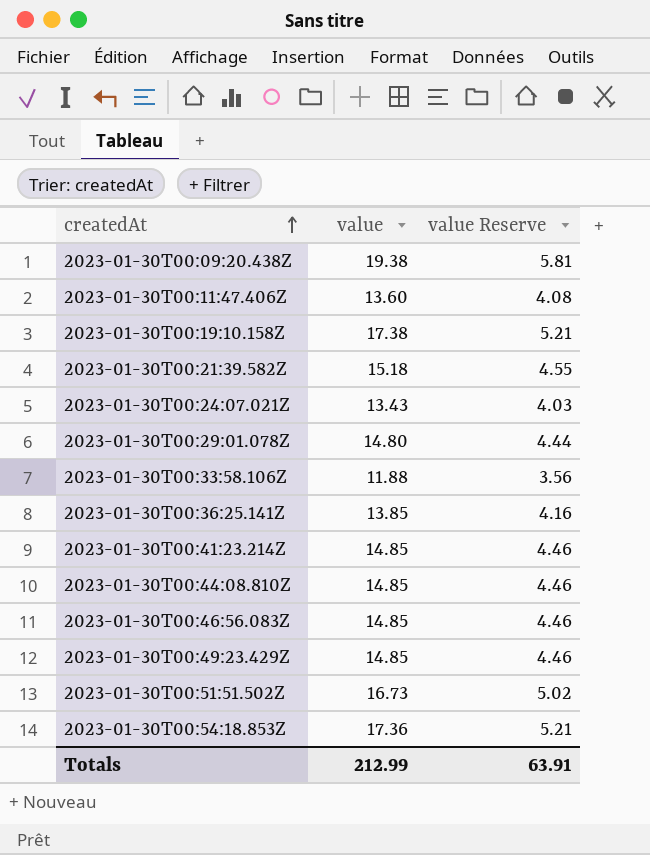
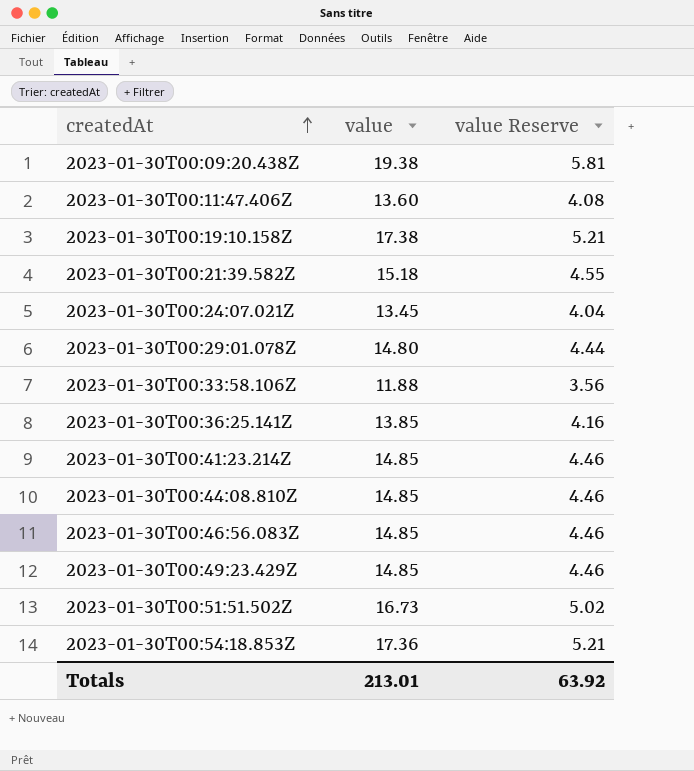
2023-01-30T00:24:07.021Z | value: 13.43 -> 13.45
2023-01-30T00:24:07.021Z | value Reserve: 4.03 -> 4.04
Totals | value: 212.99 -> 213.01
Totals | value Reserve: 63.91 -> 63.92

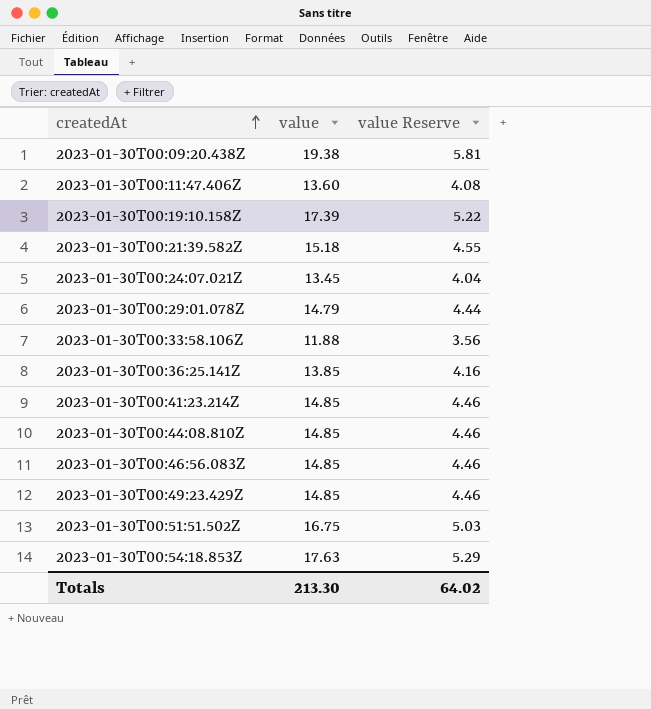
2023-01-30T00:19:10.158Z | value: 17.38 -> 17.39
2023-01-30T00:19:10.158Z | value Reserve: 5.21 -> 5.22
2023-01-30T00:29:01.078Z | value: 14.80 -> 14.79
2023-01-30T00:51:51.502Z | value: 16.73 -> 16.75
2023-01-30T00:51:51.502Z | value Reserve: 5.02 -> 5.03
2023-01-30T00:54:18.853Z | value: 17.36 -> 17.63
2023-01-30T00:54:18.853Z | value Reserve: 5.21 -> 5.29
Totals | value: 213.01 -> 213.30
Totals | value Reserve: 63.92 -> 64.02

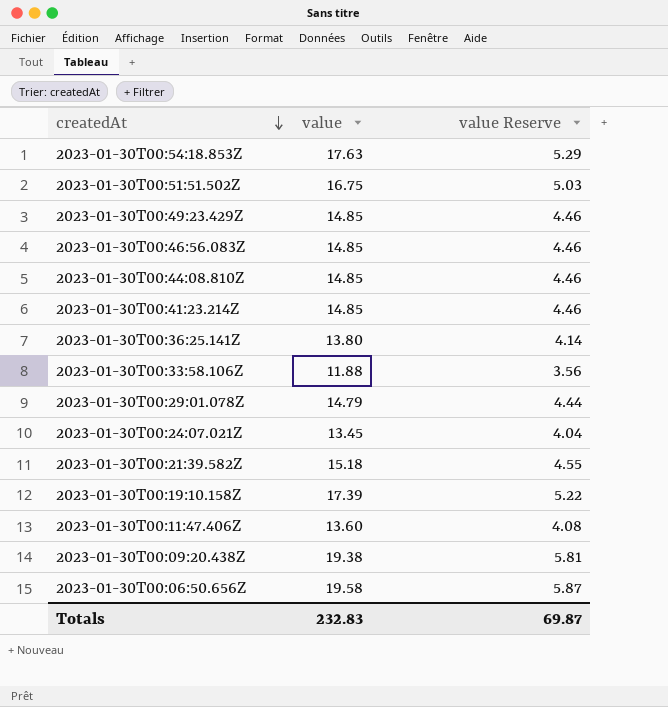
row order: createdAt ascending -> createdAt descending
2023-01-30T00:36:25.141Z | value: 13.85 -> 13.80
2023-01-30T00:36:25.141Z | value Reserve: 4.16 -> 4.14
row 2023-01-30T00:06:50.656Z: none -> 19.58 | 5.87
Totals | value: 213.30 -> 232.83
Totals | value Reserve: 64.02 -> 69.87

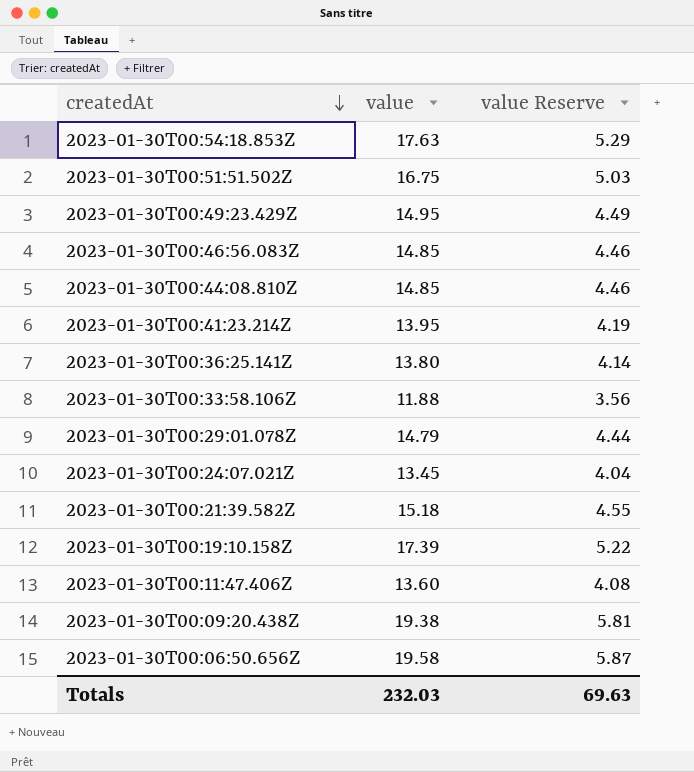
2023-01-30T00:49:23.429Z | value: 14.85 -> 14.95
2023-01-30T00:49:23.429Z | value Reserve: 4.46 -> 4.49
2023-01-30T00:41:23.214Z | value: 14.85 -> 13.95
2023-01-30T00:41:23.214Z | value Reserve: 4.46 -> 4.19
Totals | value: 232.83 -> 232.03
Totals | value Reserve: 69.87 -> 69.63

